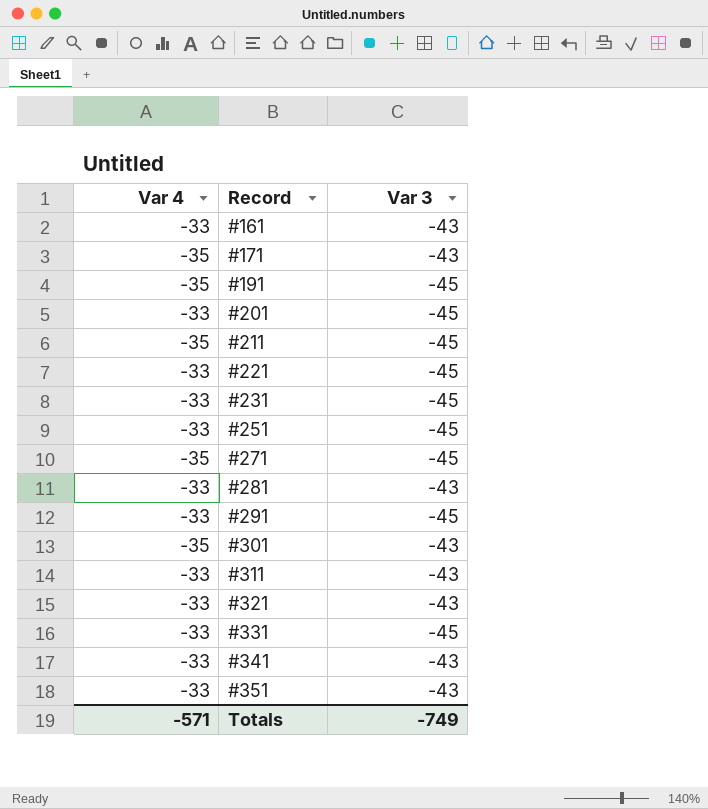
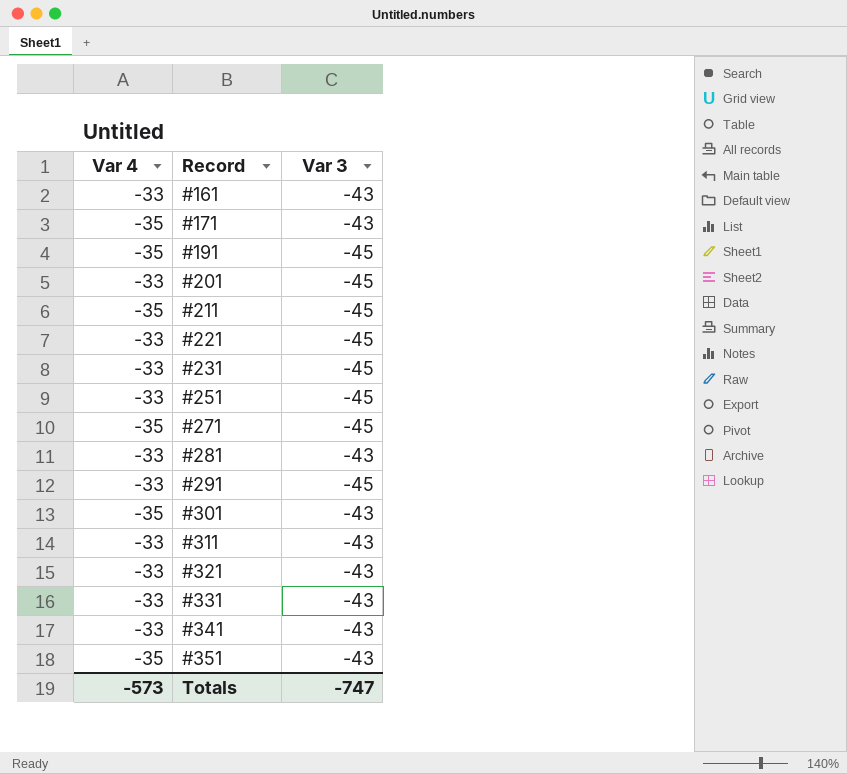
#331 | Var 3: -45 -> -43
#351 | Var 4: -33 -> -35
Totals | Var 4: -571 -> -573
Totals | Var 3: -749 -> -747

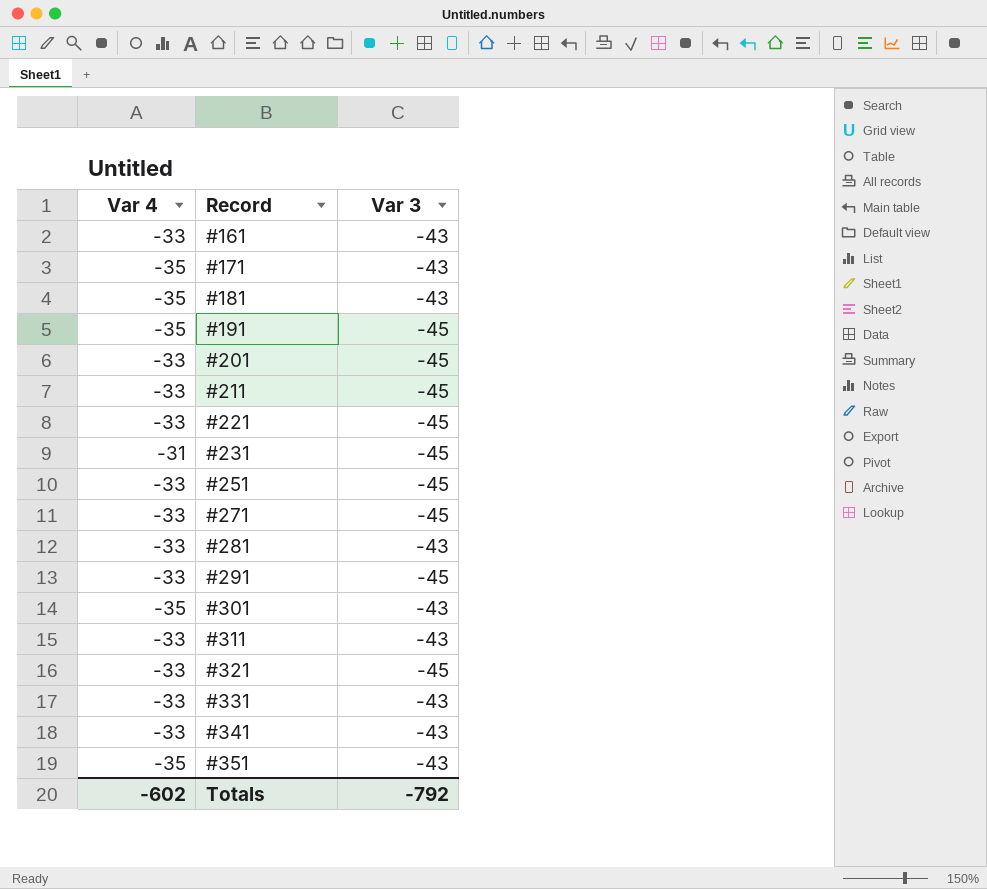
row #181: none -> -35 | -43
#211 | Var 4: -35 -> -33
#231 | Var 4: -33 -> -31
#271 | Var 4: -35 -> -33
#321 | Var 3: -43 -> -45
Totals | Var 4: -573 -> -602
Totals | Var 3: -747 -> -792

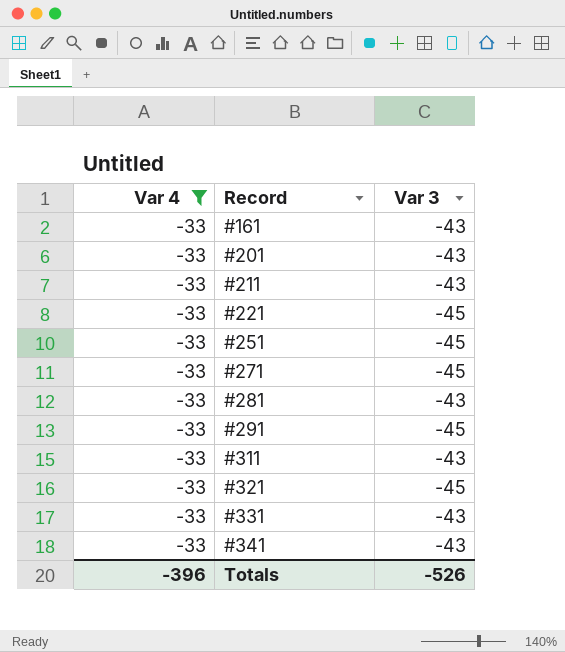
filter: none -> Var 4 = -33
#201 | Var 3: -45 -> -43
#211 | Var 3: -45 -> -43
Totals | Var 4: -602 -> -396
Totals | Var 3: -792 -> -526

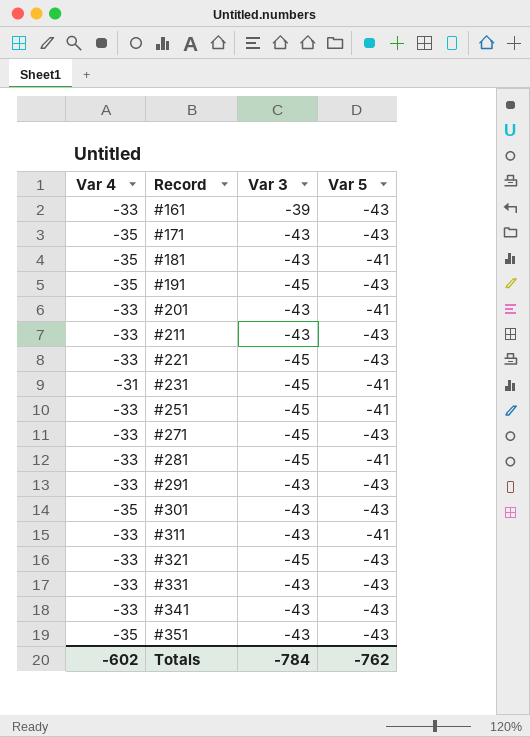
filter: Var 4 = -33 -> none
column Var 5 | position: none -> 4
#161 | Var 3: -43 -> -39
#281 | Var 3: -43 -> -45
#291 | Var 3: -45 -> -43
Totals | Var 4: -396 -> -602
Totals | Var 3: -526 -> -784

